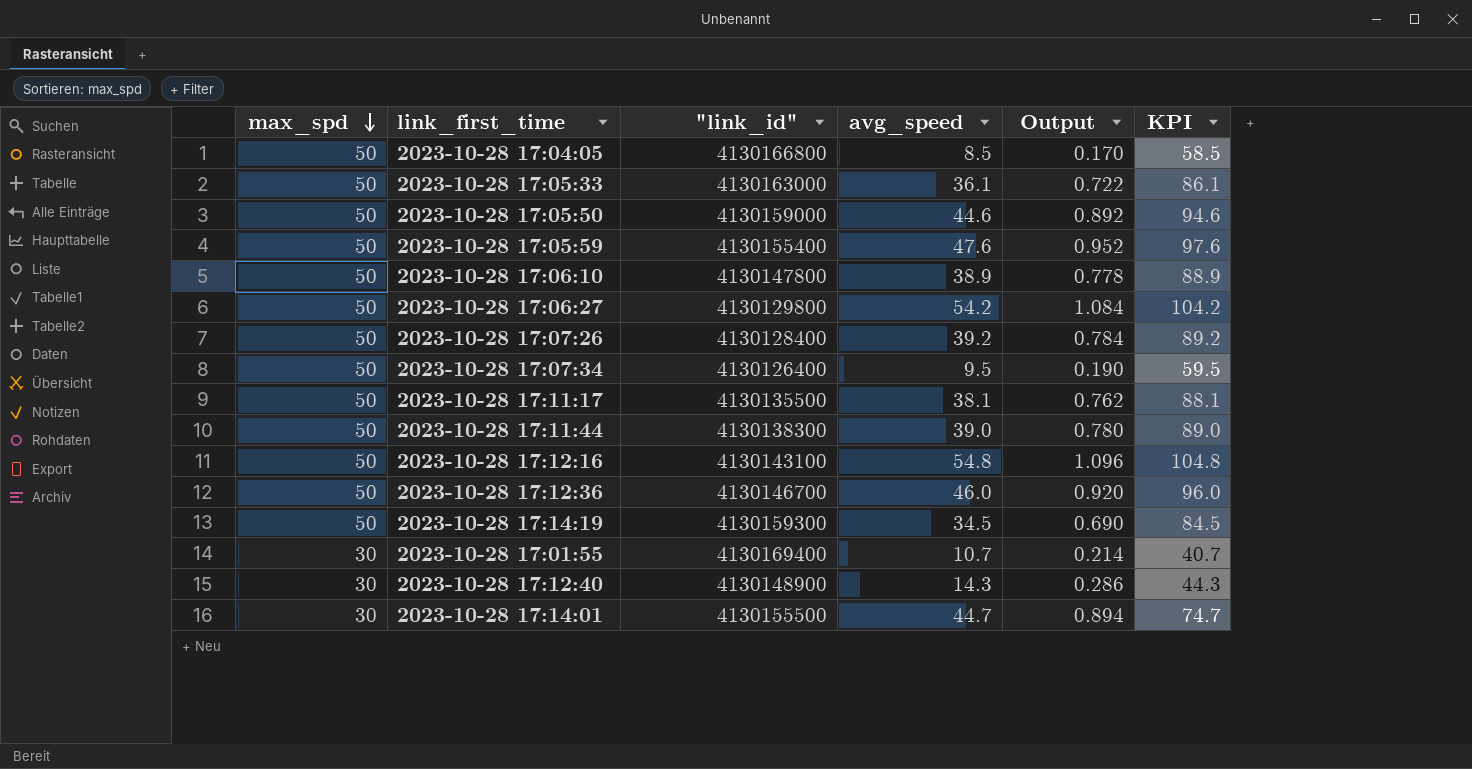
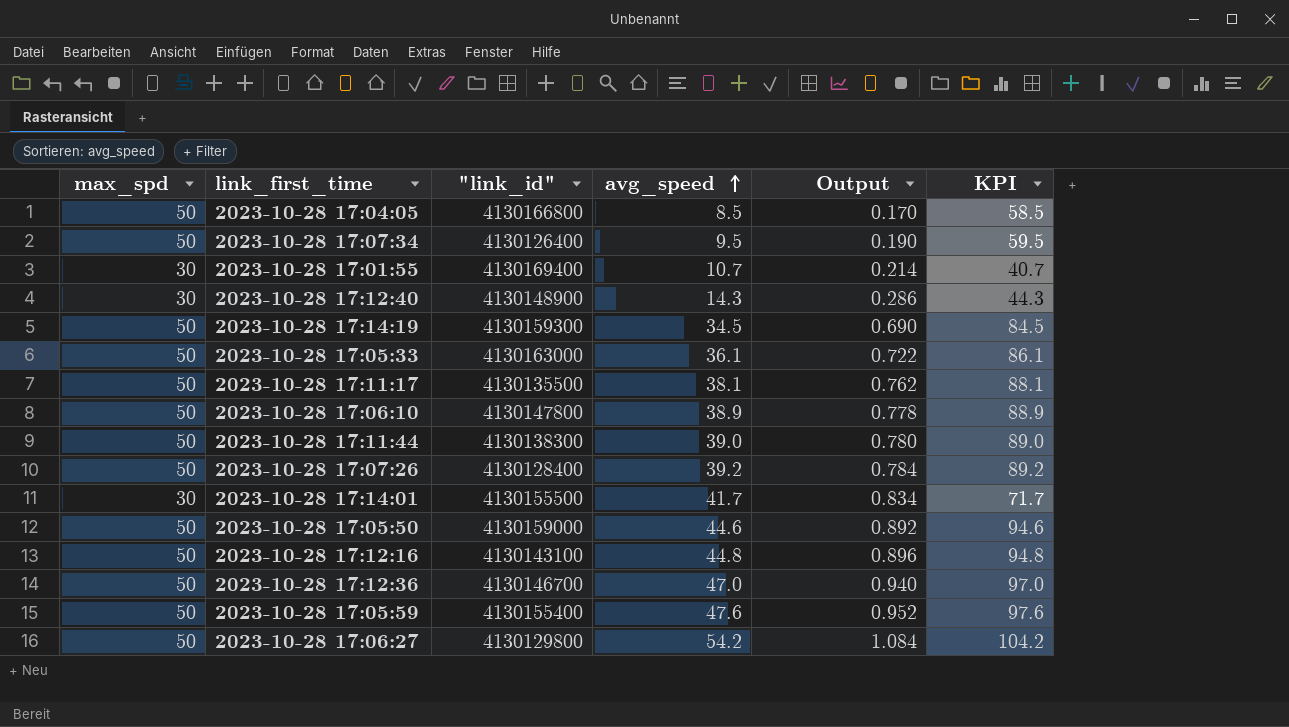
row order: max_spd descending -> avg_speed ascending
2023-10-28 17:14:01 | avg_speed: 44.7 -> 41.7
2023-10-28 17:14:01 | Output: 0.894 -> 0.834
2023-10-28 17:14:01 | KPI: 74.7 -> 71.7
2023-10-28 17:12:16 | avg_speed: 54.8 -> 44.8
2023-10-28 17:12:16 | Output: 1.096 -> 0.896
2023-10-28 17:12:16 | KPI: 104.8 -> 94.8
2023-10-28 17:12:36 | avg_speed: 46.0 -> 47.0
2023-10-28 17:12:36 | Output: 0.920 -> 0.940
2023-10-28 17:12:36 | KPI: 96.0 -> 97.0

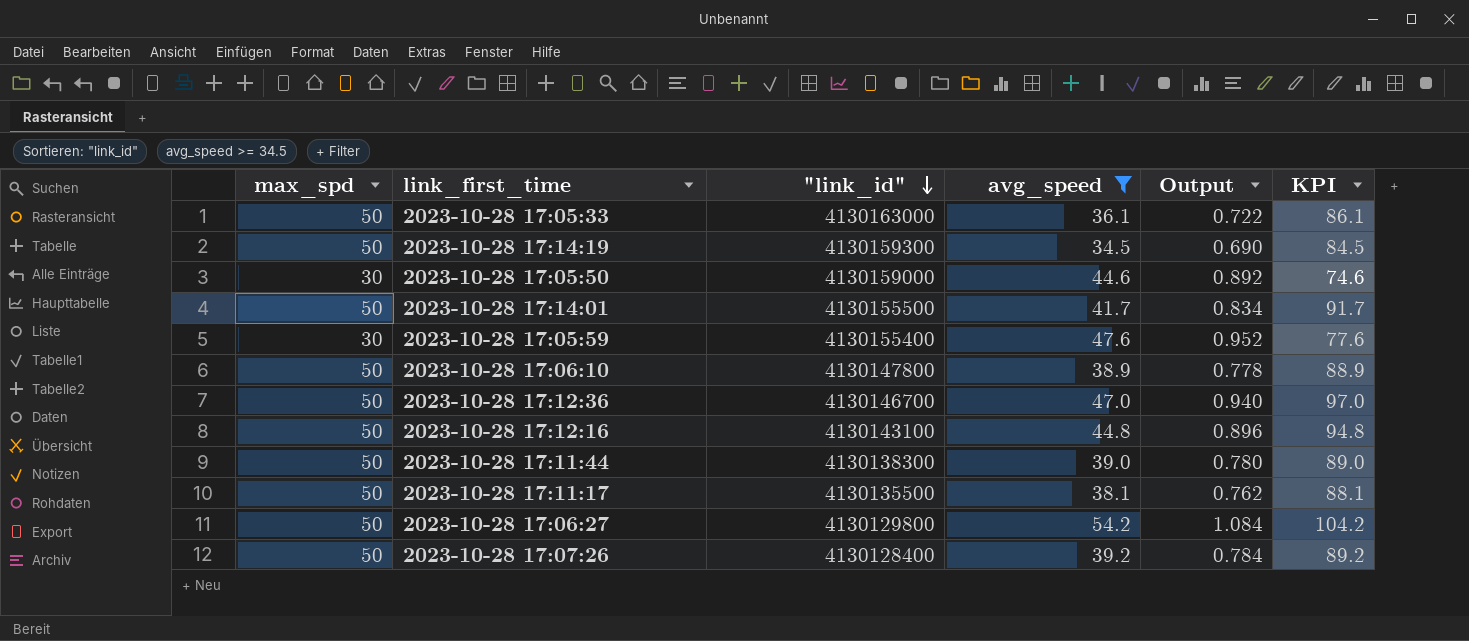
filter: none -> avg_speed >= 34.5
row order: avg_speed ascending -> "link_id" descending
2023-10-28 17:05:50 | max_spd: 50 -> 30
2023-10-28 17:05:50 | KPI: 94.6 -> 74.6
2023-10-28 17:14:01 | max_spd: 30 -> 50
2023-10-28 17:14:01 | KPI: 71.7 -> 91.7
2023-10-28 17:05:59 | max_spd: 50 -> 30
2023-10-28 17:05:59 | KPI: 97.6 -> 77.6

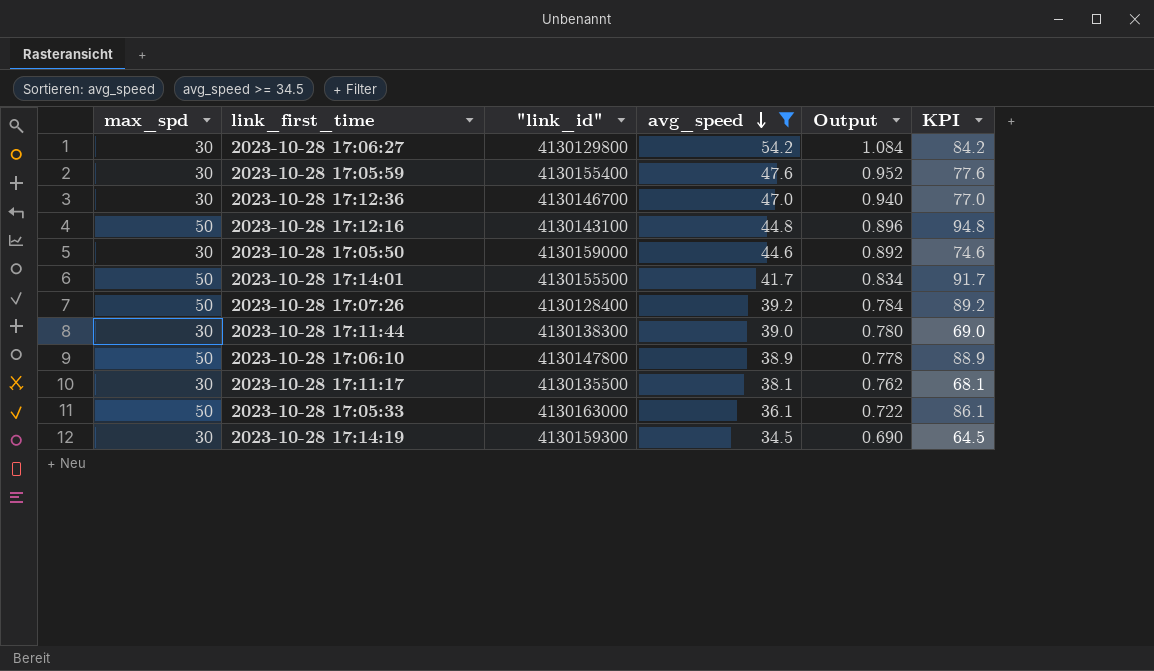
row order: "link_id" descending -> avg_speed descending
2023-10-28 17:06:27 | max_spd: 50 -> 30
2023-10-28 17:06:27 | KPI: 104.2 -> 84.2
2023-10-28 17:12:36 | max_spd: 50 -> 30
2023-10-28 17:12:36 | KPI: 97.0 -> 77.0
2023-10-28 17:11:44 | max_spd: 50 -> 30
2023-10-28 17:11:44 | KPI: 89.0 -> 69.0
2023-10-28 17:11:17 | max_spd: 50 -> 30
2023-10-28 17:11:17 | KPI: 88.1 -> 68.1
2023-10-28 17:14:19 | max_spd: 50 -> 30
2023-10-28 17:14:19 | KPI: 84.5 -> 64.5

